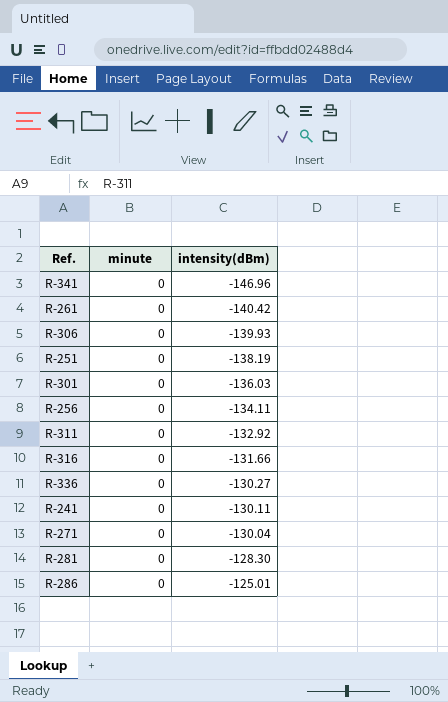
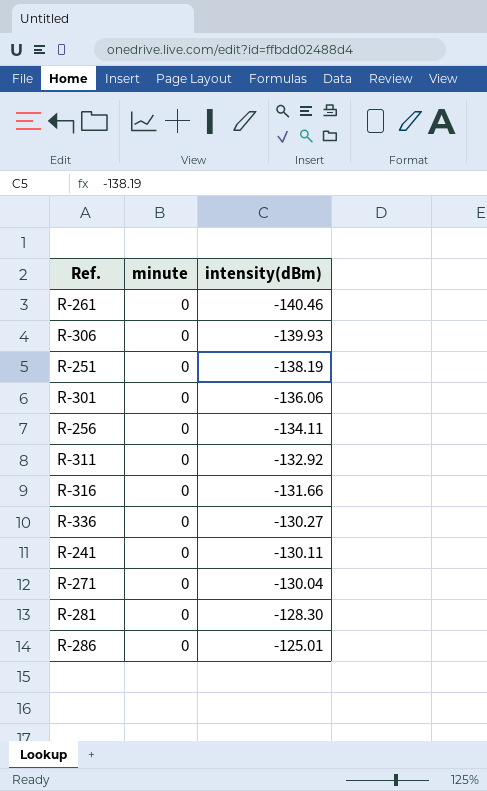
row R-341: 0 | -146.96 -> none
R-261 | intensity(dBm): -140.42 -> -140.46
R-301 | intensity(dBm): -136.03 -> -136.06

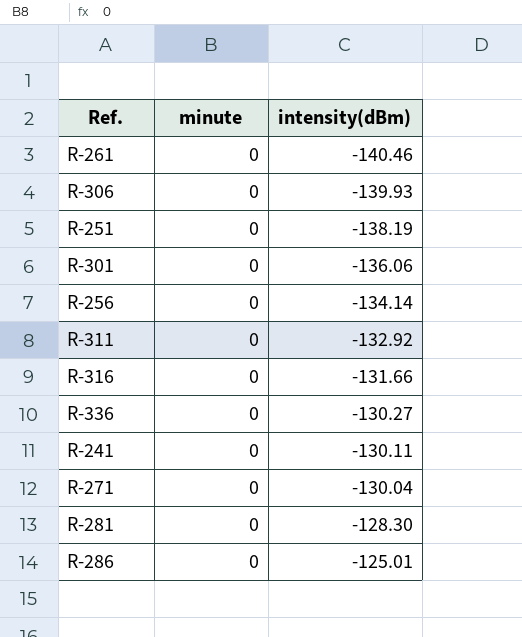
R-256 | intensity(dBm): -134.11 -> -134.14

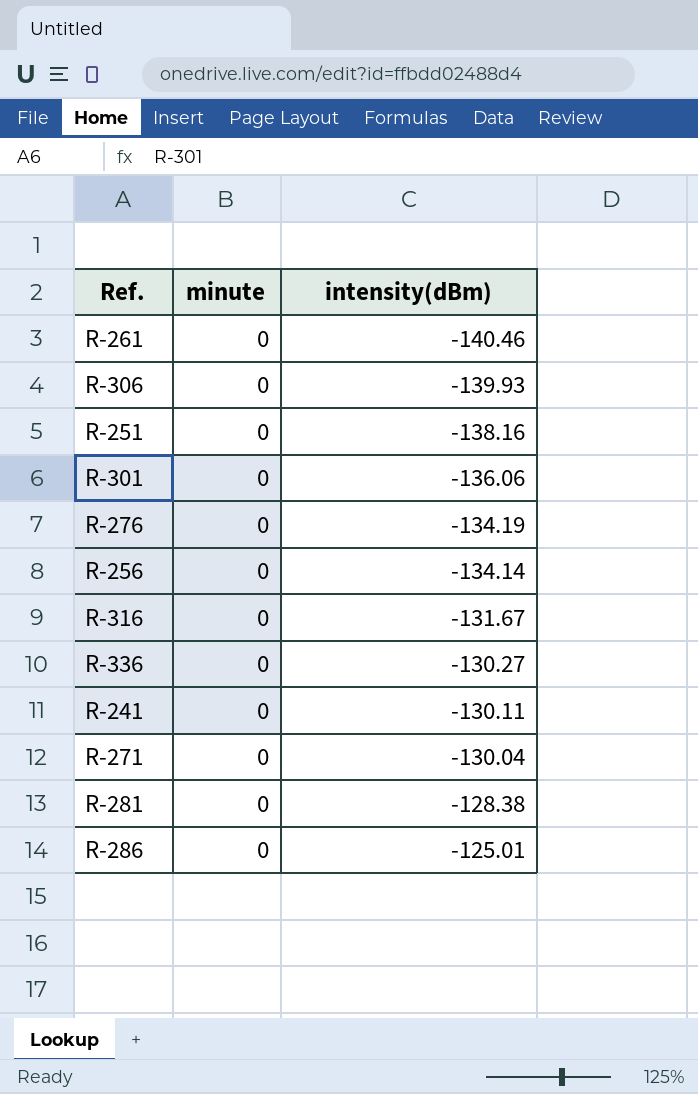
row R-311: 0 | -132.92 -> none
R-251 | intensity(dBm): -138.19 -> -138.16
row R-276: none -> 0 | -134.19
R-316 | intensity(dBm): -131.66 -> -131.67
R-281 | intensity(dBm): -128.30 -> -128.38

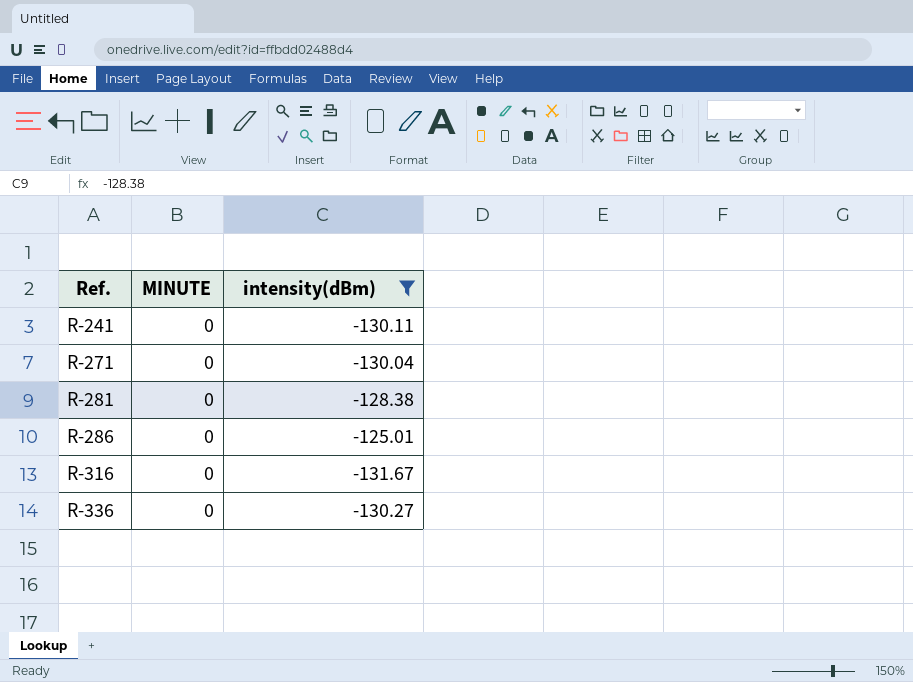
filter: none -> intensity(dBm) >= -131.67
row order: intensity(dBm) ascending -> Ref. ascending
column name: minute -> MINUTE

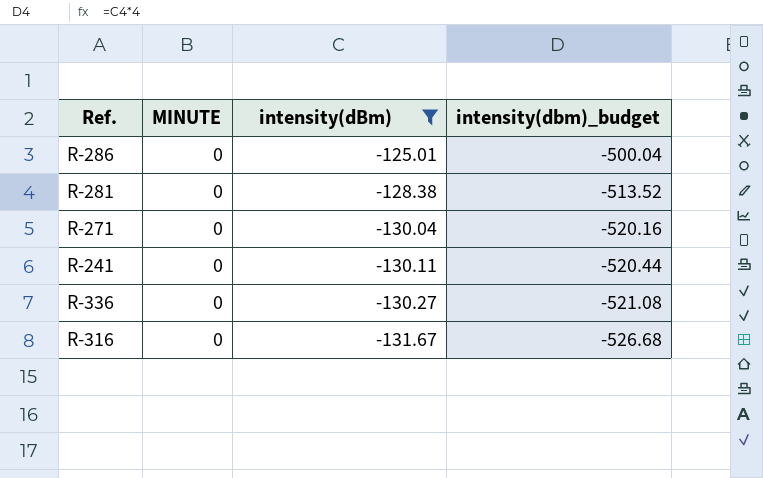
row order: Ref. ascending -> intensity(dBm) descending
column intensity(dbm)_budget | formula: none -> [intensity(dBm)] * 4

